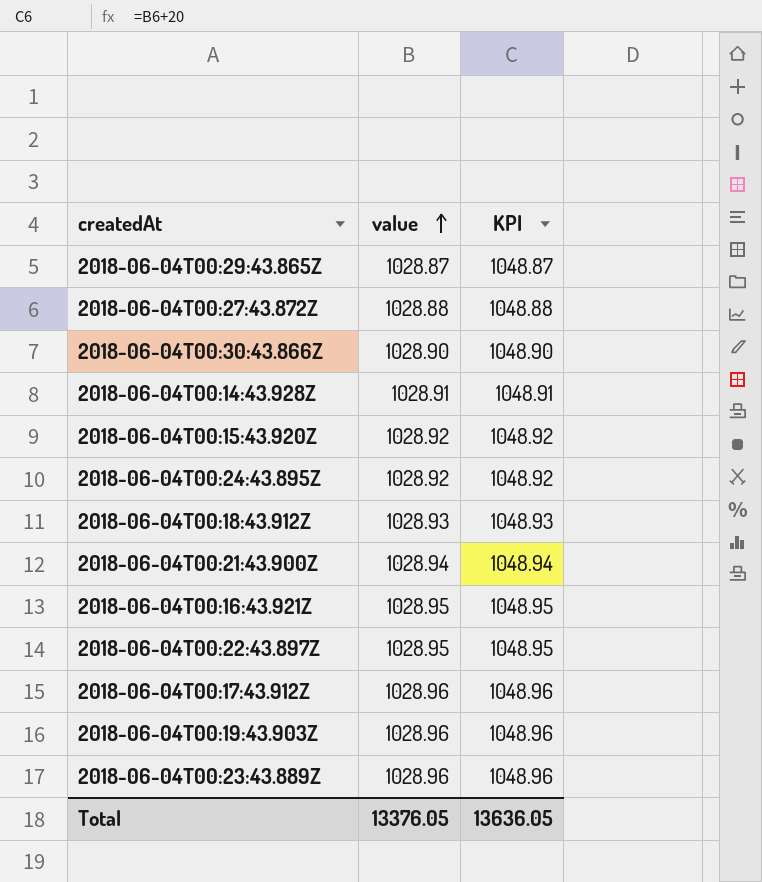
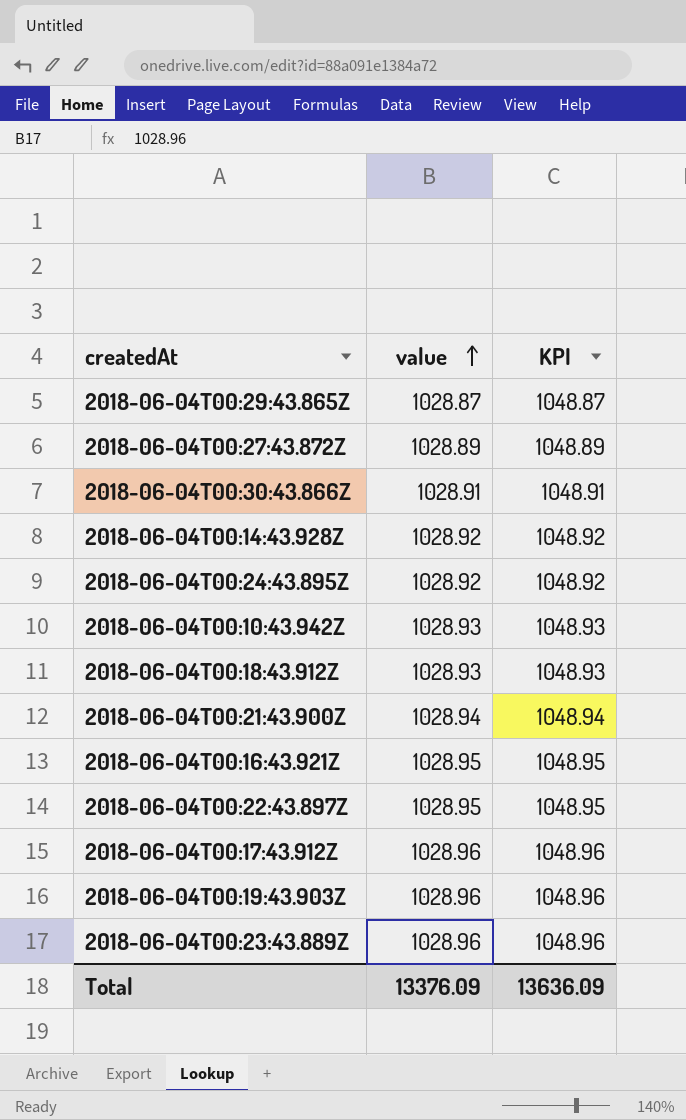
row 2018-06-04T00:15:43.920Z: 1028.92 | 1048.92 -> none
2018-06-04T00:27:43.872Z | value: 1028.88 -> 1028.89
2018-06-04T00:27:43.872Z | KPI: 1048.88 -> 1048.89
2018-06-04T00:30:43.866Z | value: 1028.90 -> 1028.91
2018-06-04T00:30:43.866Z | KPI: 1048.90 -> 1048.91
2018-06-04T00:14:43.928Z | value: 1028.91 -> 1028.92
2018-06-04T00:14:43.928Z | KPI: 1048.91 -> 1048.92
row 2018-06-04T00:10:43.942Z: none -> 1028.93 | 1048.93
Total | value: 13376.05 -> 13376.09
Total | KPI: 13636.05 -> 13636.09

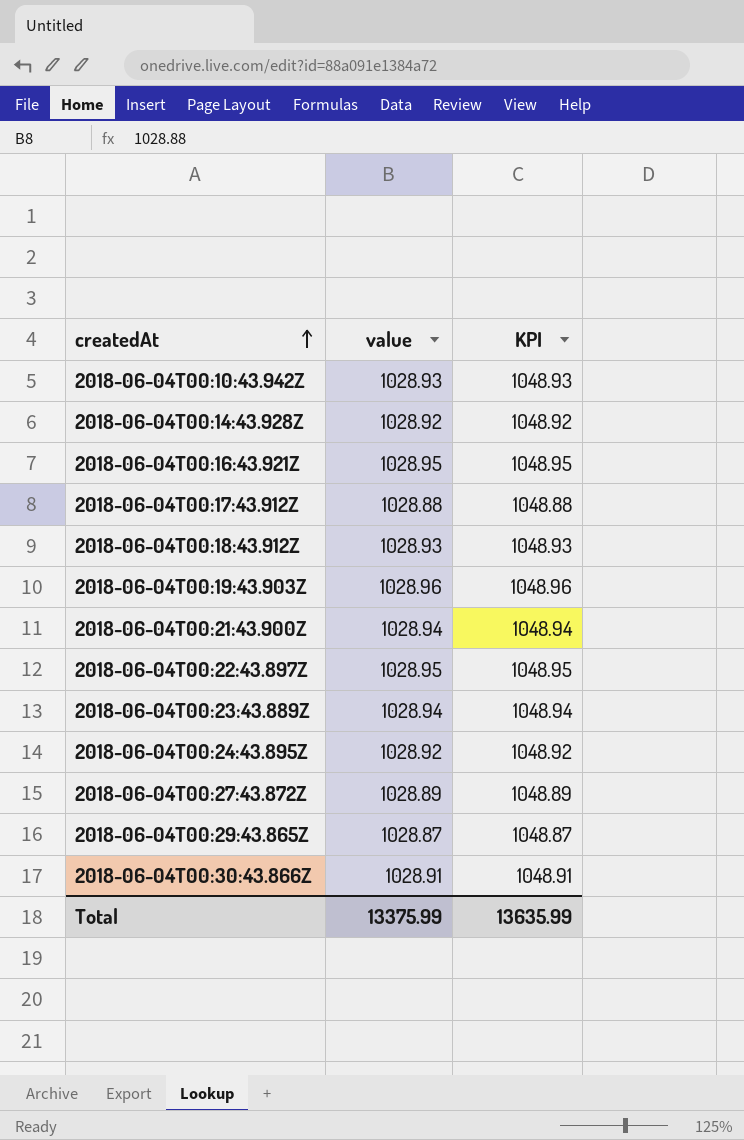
row order: value ascending -> createdAt ascending
2018-06-04T00:17:43.912Z | value: 1028.96 -> 1028.88
2018-06-04T00:17:43.912Z | KPI: 1048.96 -> 1048.88
2018-06-04T00:23:43.889Z | value: 1028.96 -> 1028.94
2018-06-04T00:23:43.889Z | KPI: 1048.96 -> 1048.94
Total | value: 13376.09 -> 13375.99
Total | KPI: 13636.09 -> 13635.99

